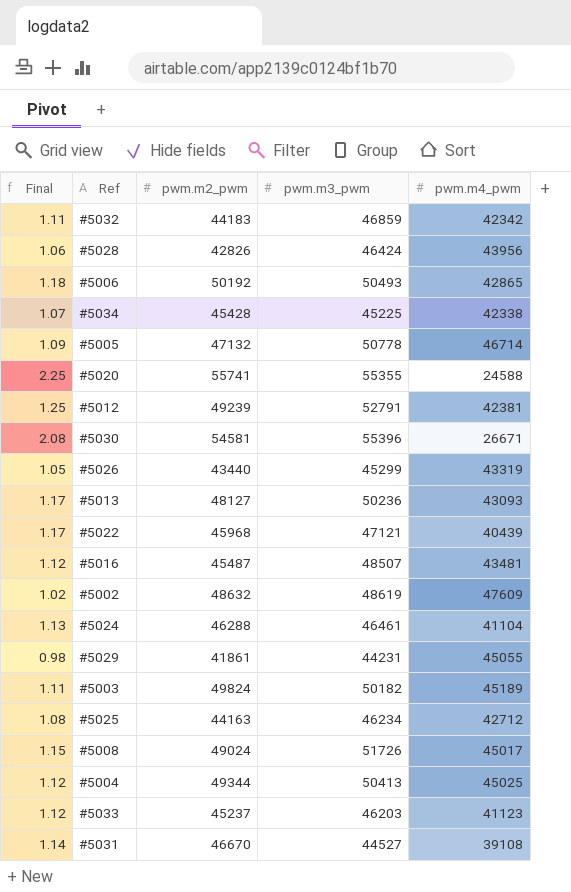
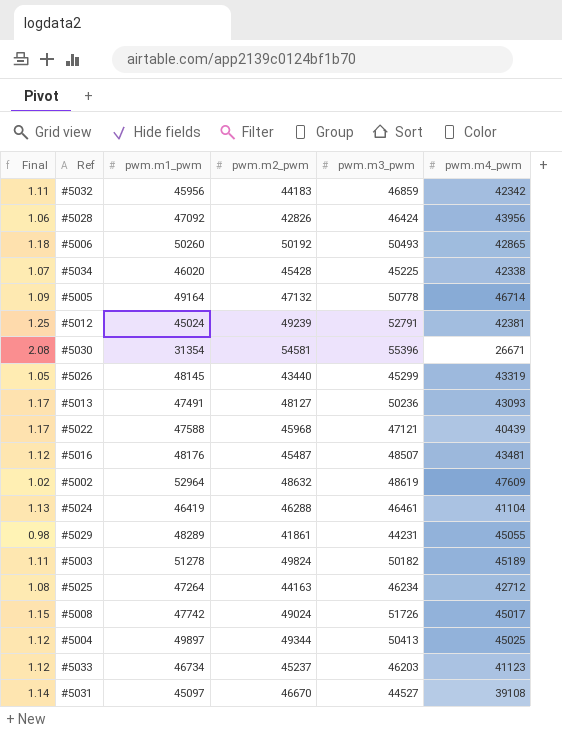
column pwm.m1_pwm | position: none -> 3
row #5020: 2.25 | 55741 | 55355 | 24588 -> none

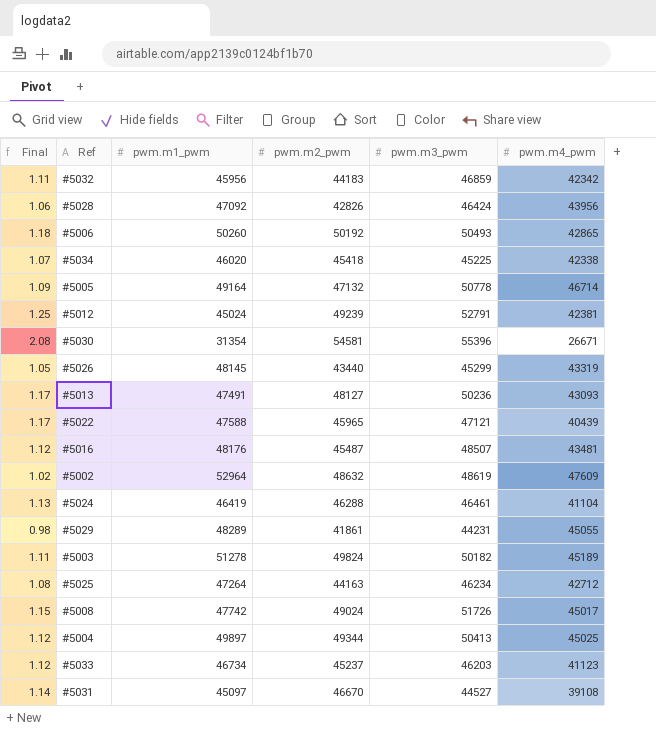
#5034 | pwm.m2_pwm: 45428 -> 45418
#5022 | pwm.m2_pwm: 45968 -> 45965

